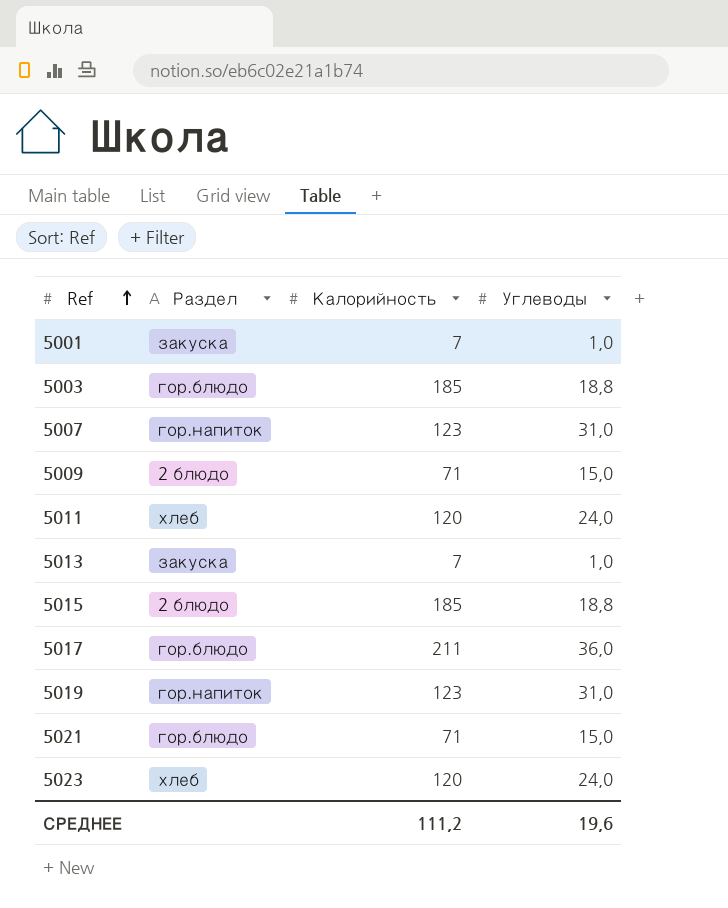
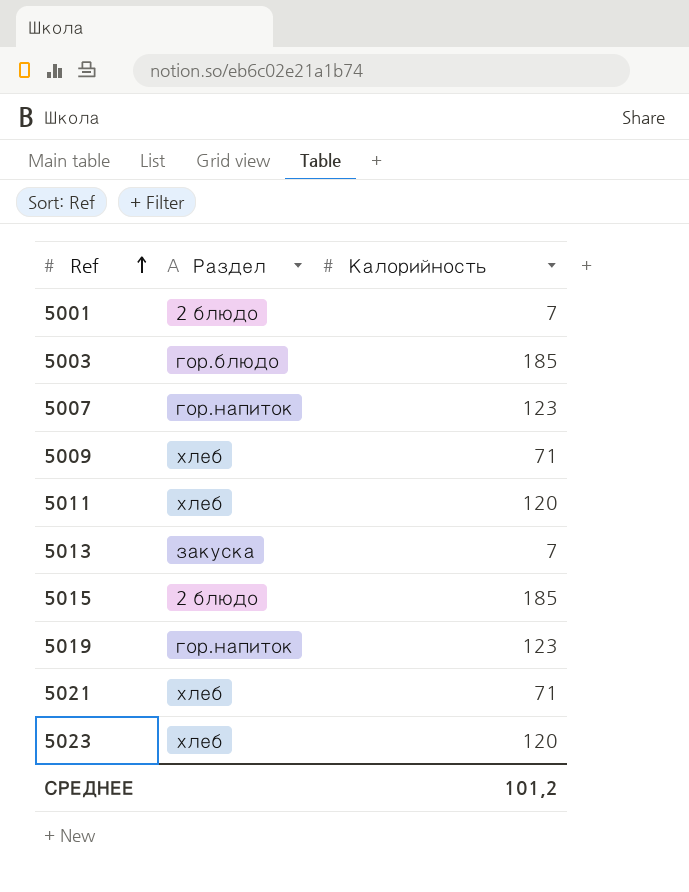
column Углеводы | position: 4 -> none
row 5017: гор.блюдо | 211 | 36,0 -> none
5001 | Раздел: закуска -> 2 блюдо
5009 | Раздел: 2 блюдо -> хлеб
5021 | Раздел: гор.блюдо -> хлеб
СРЕДНЕЕ | Калорийность: 111,2 -> 101,2

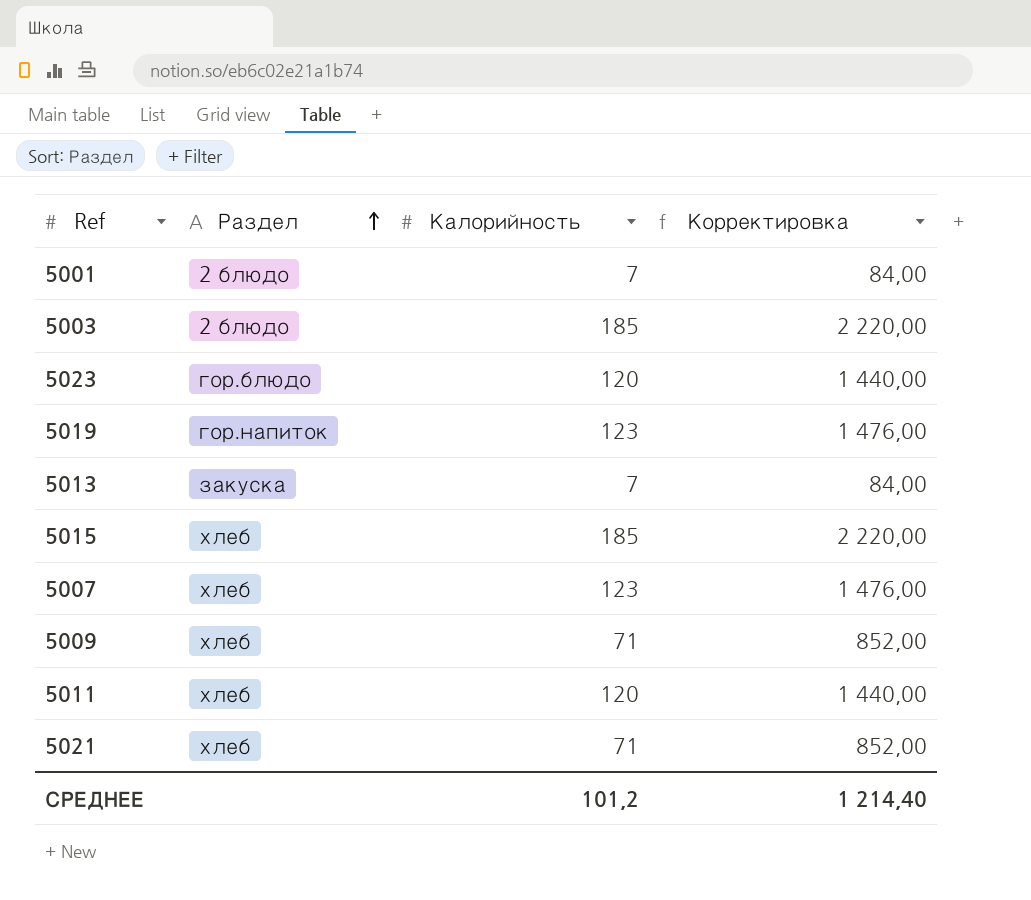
row order: Ref ascending -> Раздел ascending
column Корректировка | formula: none -> [Калорийность] * 12
5003 | Раздел: гор.блюдо -> 2 блюдо
5023 | Раздел: хлеб -> гор.блюдо
5015 | Раздел: 2 блюдо -> хлеб
5007 | Раздел: гор.напиток -> хлеб

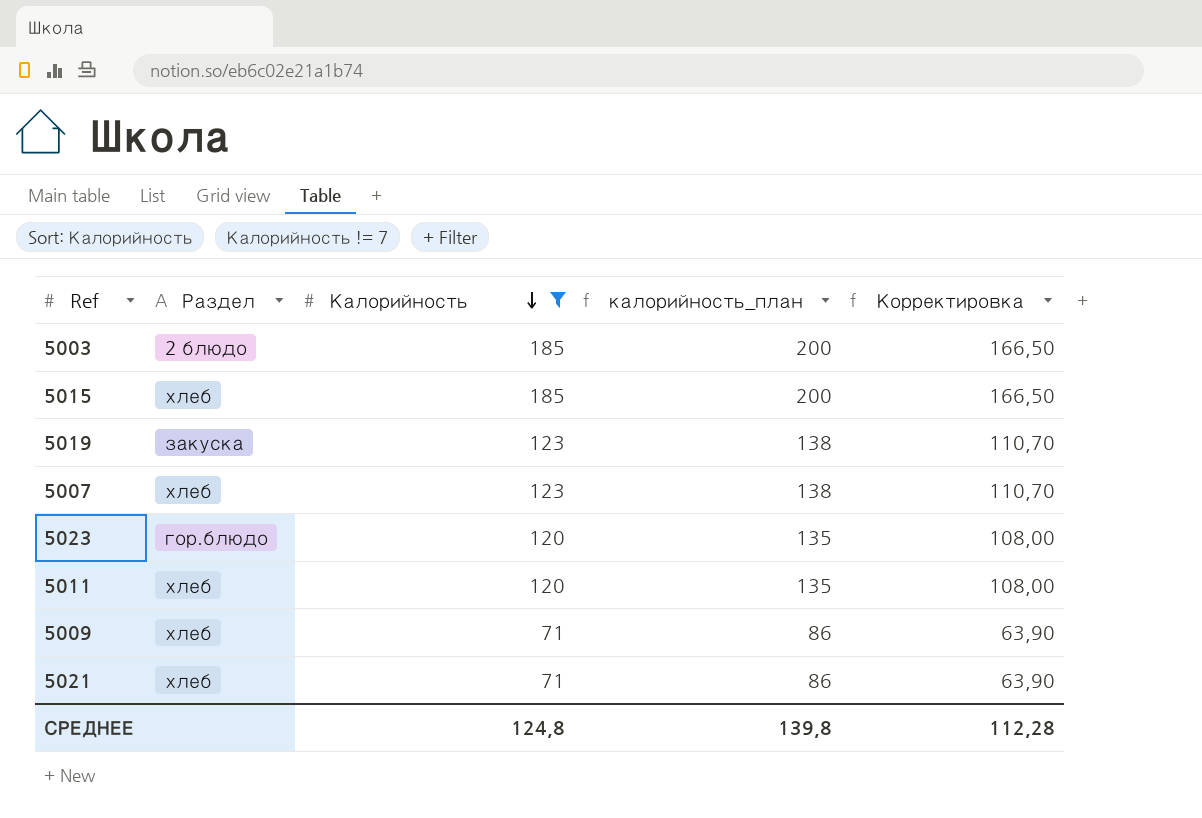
filter: none -> Калорийность != 7
row order: Раздел ascending -> Калорийность descending
column калорийность_план | formula: none -> [Калорийность] + 15
column Корректировка | formula: [Калорийность] * 12 -> [Калорийность] * 0,9
5019 | Раздел: гор.напиток -> закуска
СРЕДНЕЕ | Калорийность: 101,2 -> 124,8
СРЕДНЕЕ | Корректировка: 1 214,40 -> 112,28

